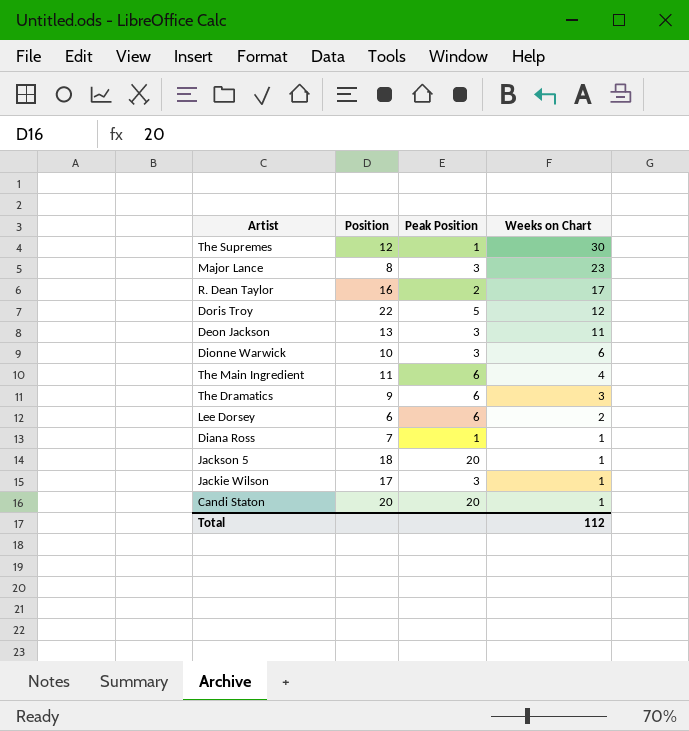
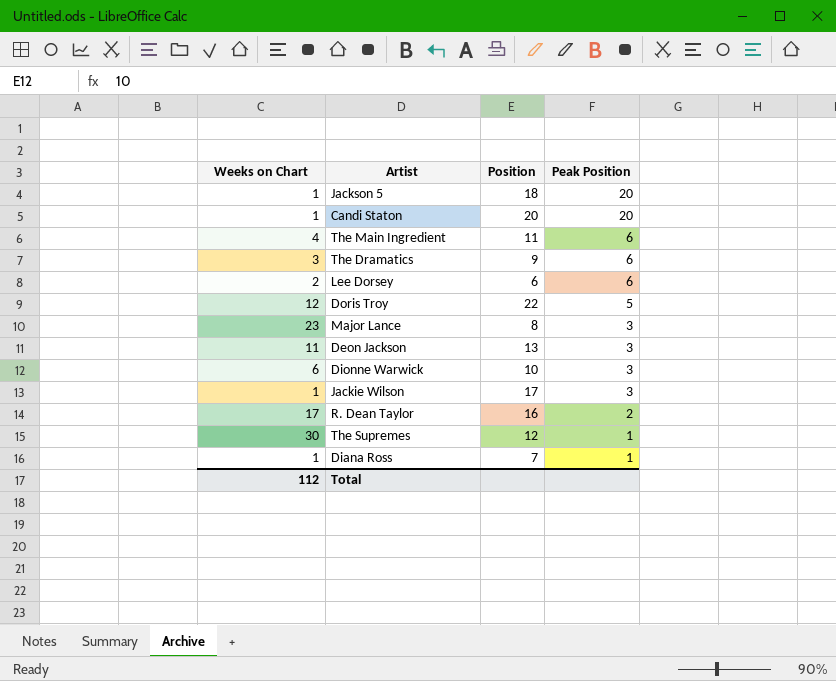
row order: Weeks on Chart descending -> Peak Position descending
column Weeks on Chart | position: 4 -> 1

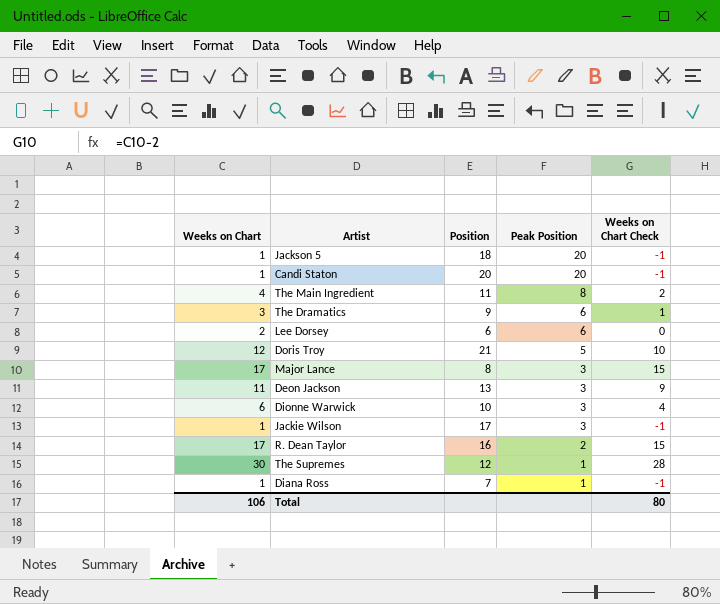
column Weeks on Chart Check | formula: none -> [Weeks on Chart] - 2
The Main Ingredient | Peak Position: 6 -> 8
Doris Troy | Position: 22 -> 21
Major Lance | Weeks on Chart: 23 -> 17
Total | Weeks on Chart: 112 -> 106

